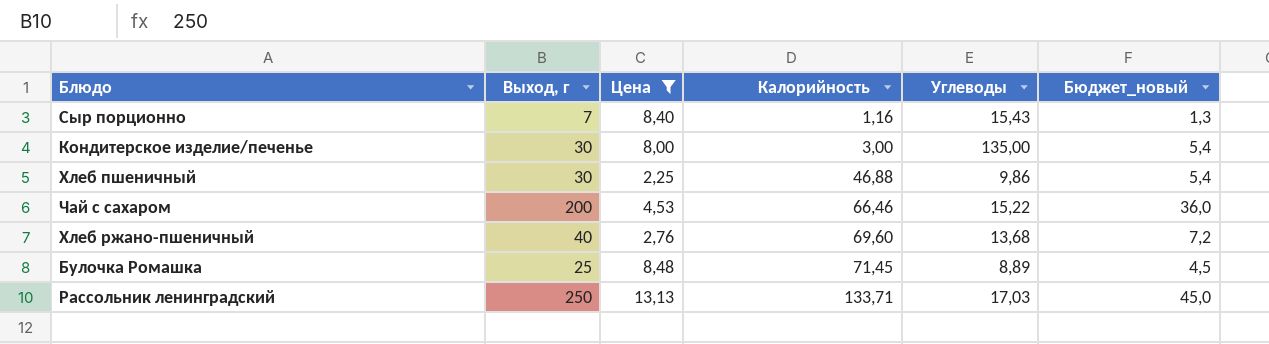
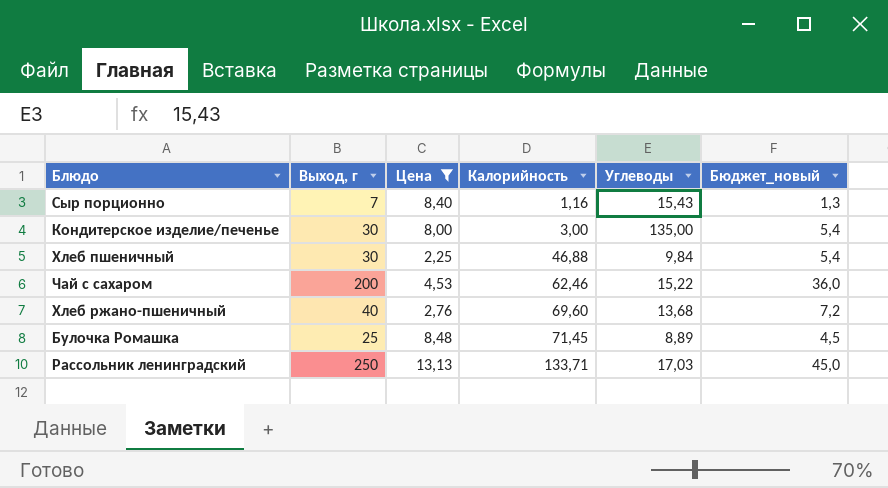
Хлеб пшеничный | Углеводы: 9,86 -> 9,84
Чай с сахаром | Калорийность: 66,46 -> 62,46

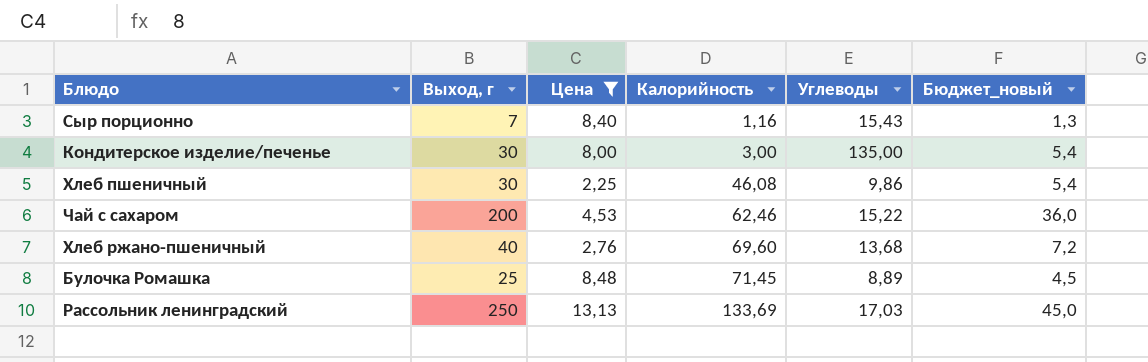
Хлеб пшеничный | Калорийность: 46,88 -> 46,08
Хлеб пшеничный | Углеводы: 9,84 -> 9,86
Рассольник ленинградский | Калорийность: 133,71 -> 133,69

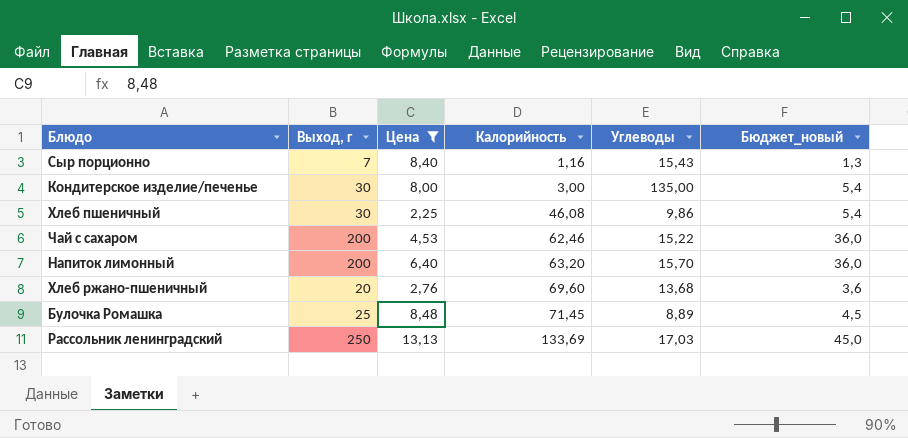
row Напиток лимонный: none -> 200 | 6,40 | 63,20 | 15,70 | 36,0
Хлеб ржано-пшеничный | Выход, г: 40 -> 20
Хлеб ржано-пшеничный | Бюджет_новый: 7,2 -> 3,6

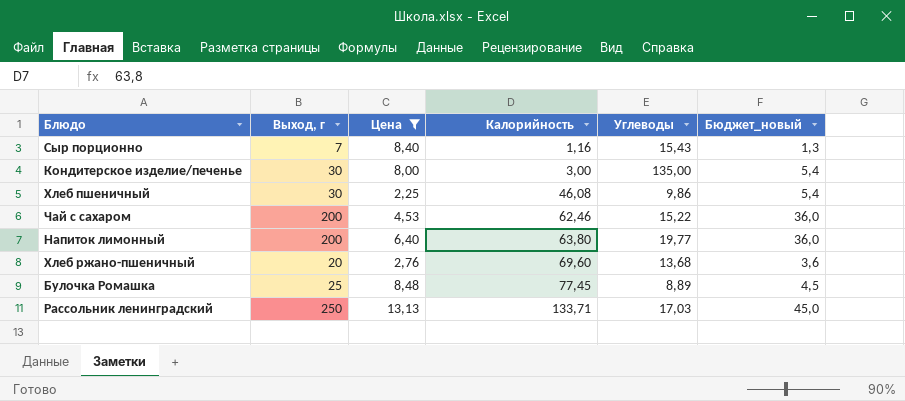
Напиток лимонный | Калорийность: 63,20 -> 63,80
Напиток лимонный | Углеводы: 15,70 -> 19,77
Булочка Ромашка | Калорийность: 71,45 -> 77,45
Рассольник ленинградский | Калорийность: 133,69 -> 133,71

